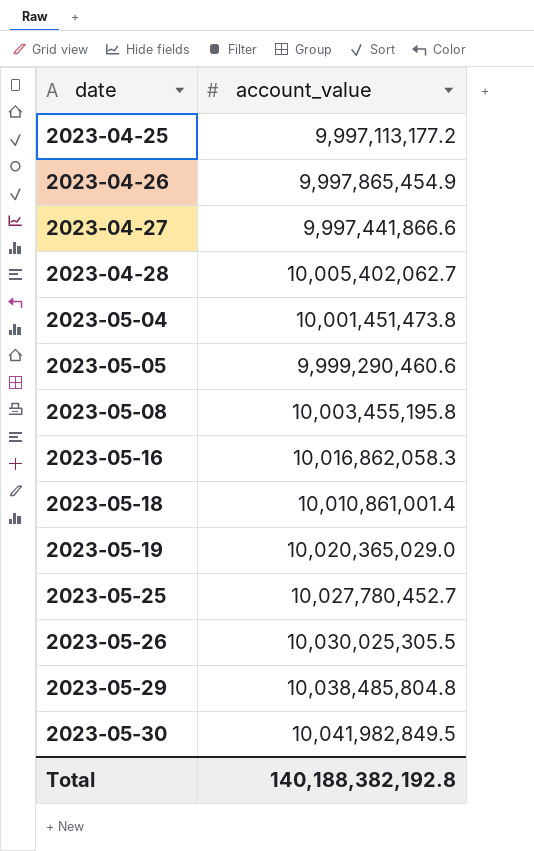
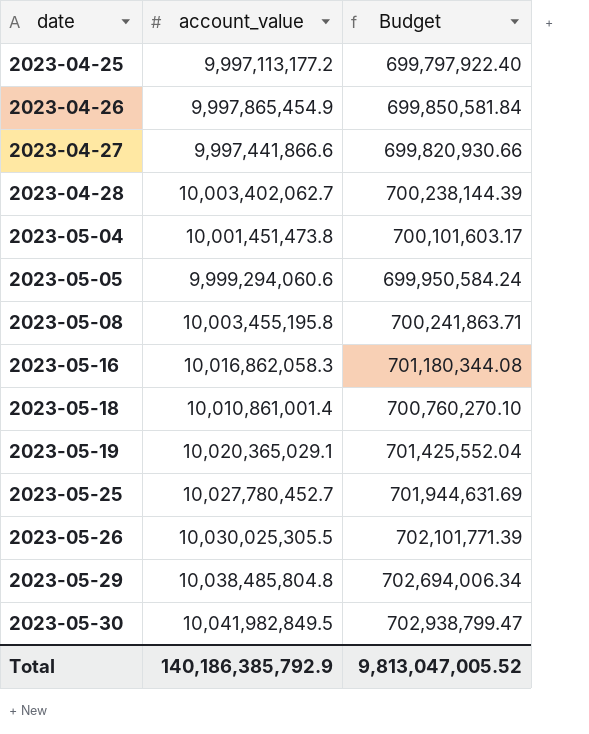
column Budget | formula: none -> [account_value] * 0.07
2023-04-28 | account_value: 10,005,402,062.7 -> 10,003,402,062.7
2023-05-05 | account_value: 9,999,290,460.6 -> 9,999,294,060.6
2023-05-19 | account_value: 10,020,365,029.0 -> 10,020,365,029.1
Total | account_value: 140,188,382,192.8 -> 140,186,385,792.9

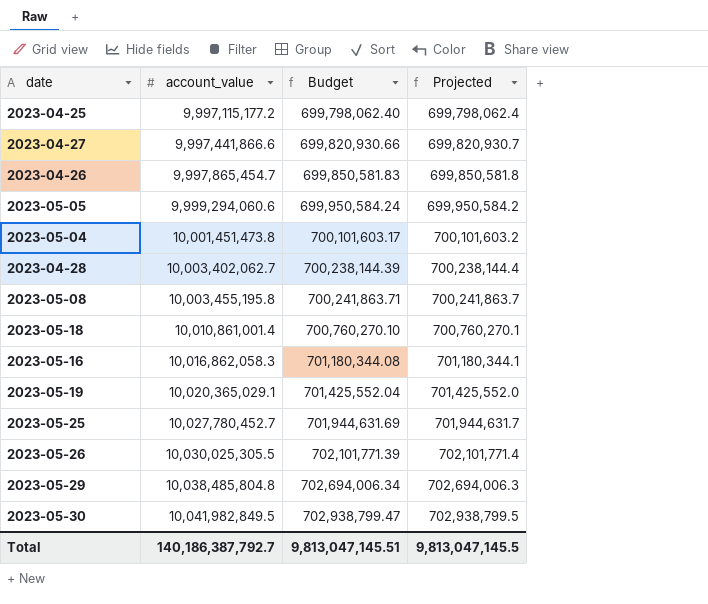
row order: date ascending -> account_value ascending
column Projected | formula: none -> [account_value] * 0.07
2023-04-25 | account_value: 9,997,113,177.2 -> 9,997,115,177.2
2023-04-25 | Budget: 699,797,922.40 -> 699,798,062.40
2023-04-26 | account_value: 9,997,865,454.9 -> 9,997,865,454.7
2023-04-26 | Budget: 699,850,581.84 -> 699,850,581.83
Total | account_value: 140,186,385,792.9 -> 140,186,387,792.7
Total | Budget: 9,813,047,005.52 -> 9,813,047,145.51

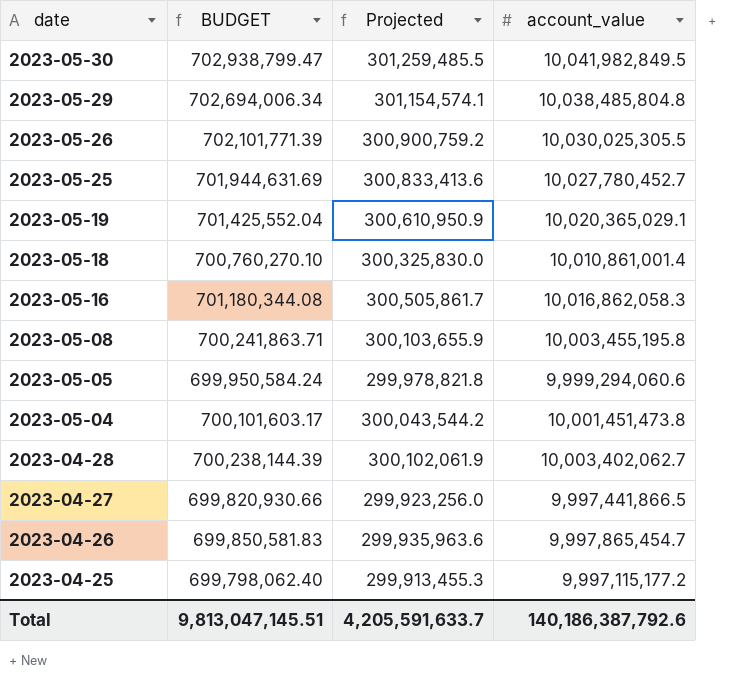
row order: account_value ascending -> date descending
column name: Budget -> BUDGET
column Projected | formula: [account_value] * 0.07 -> [account_value] * 0.03
column account_value | position: 2 -> 4
2023-04-27 | account_value: 9,997,441,866.6 -> 9,997,441,866.5
Total | Projected: 9,813,047,145.5 -> 4,205,591,633.7
Total | account_value: 140,186,387,792.7 -> 140,186,387,792.6

